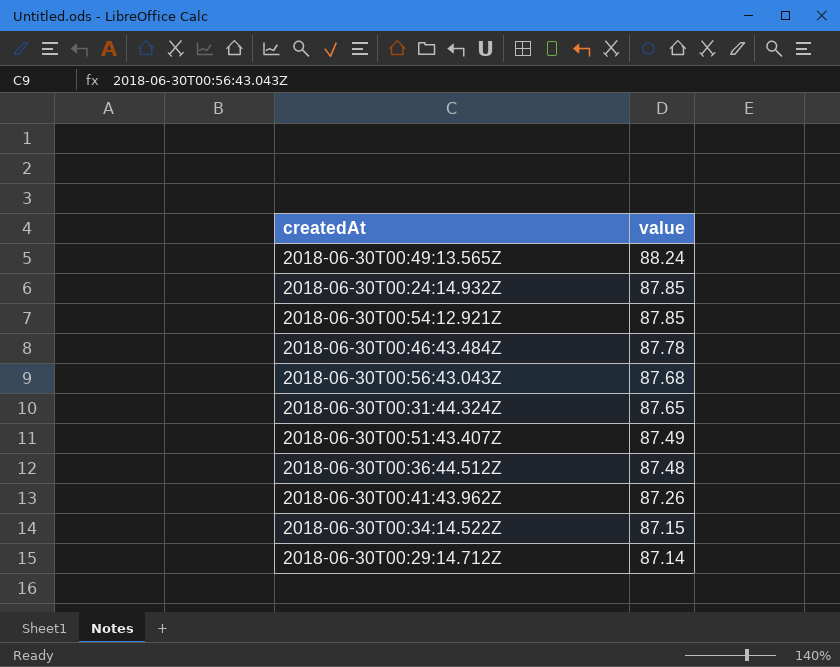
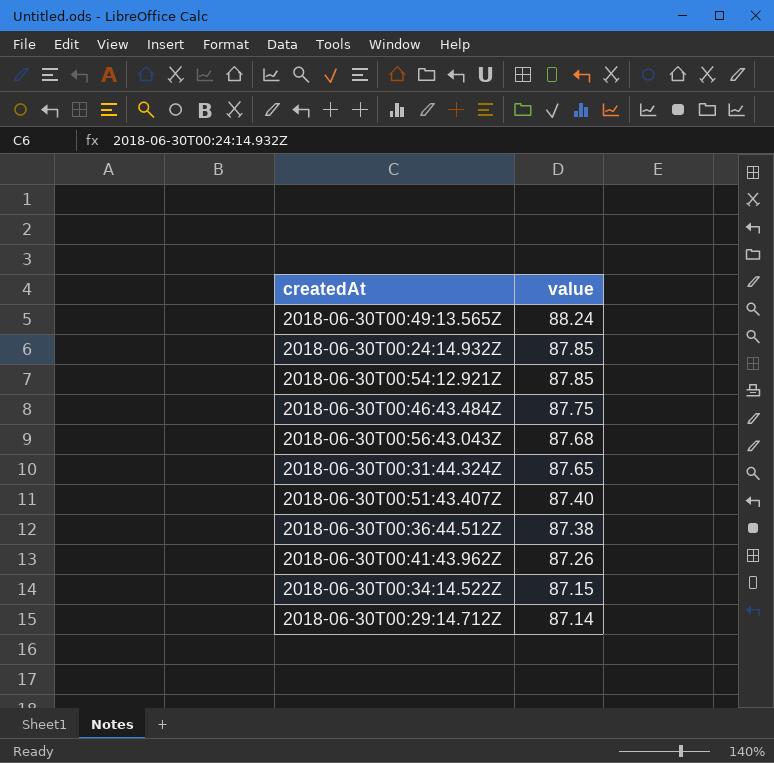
2018-06-30T00:46:43.484Z | value: 87.78 -> 87.75
2018-06-30T00:51:43.407Z | value: 87.49 -> 87.40
2018-06-30T00:36:44.512Z | value: 87.48 -> 87.38

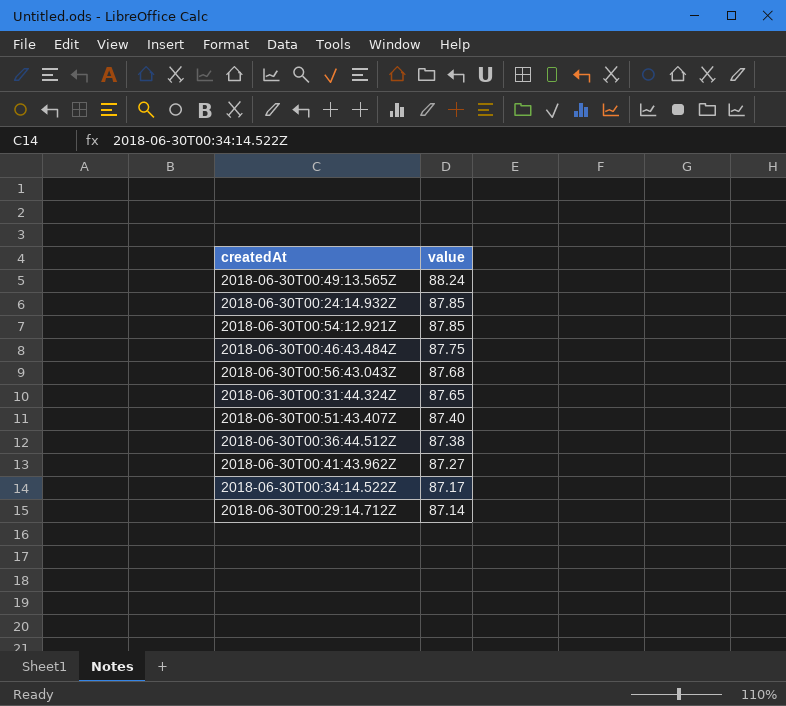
2018-06-30T00:41:43.962Z | value: 87.26 -> 87.27
2018-06-30T00:34:14.522Z | value: 87.15 -> 87.17

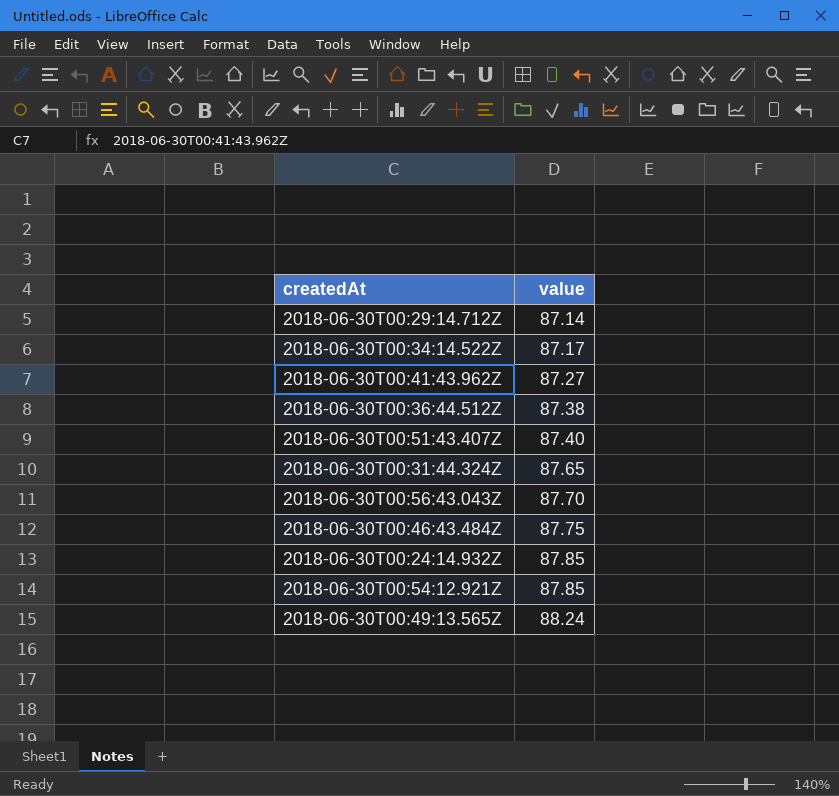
row order: value descending -> value ascending
2018-06-30T00:56:43.043Z | value: 87.68 -> 87.70

